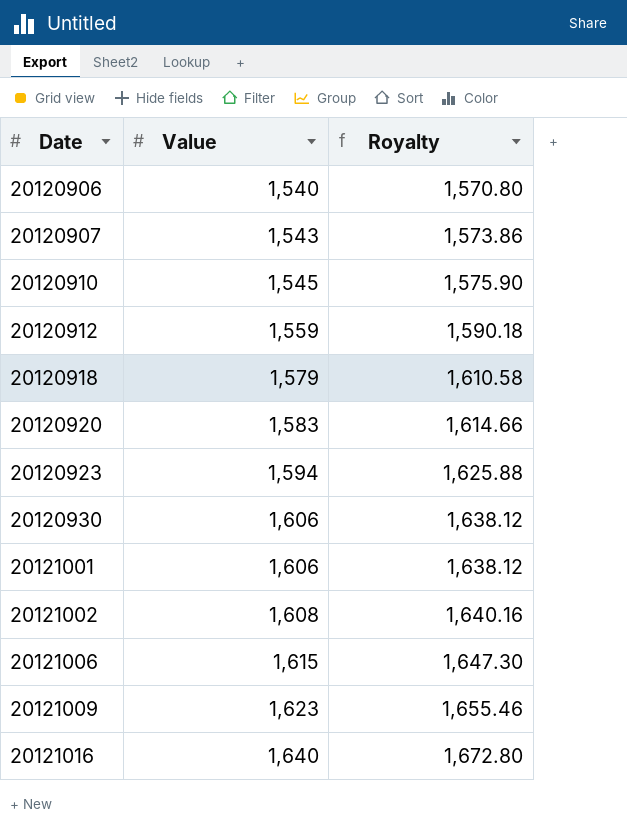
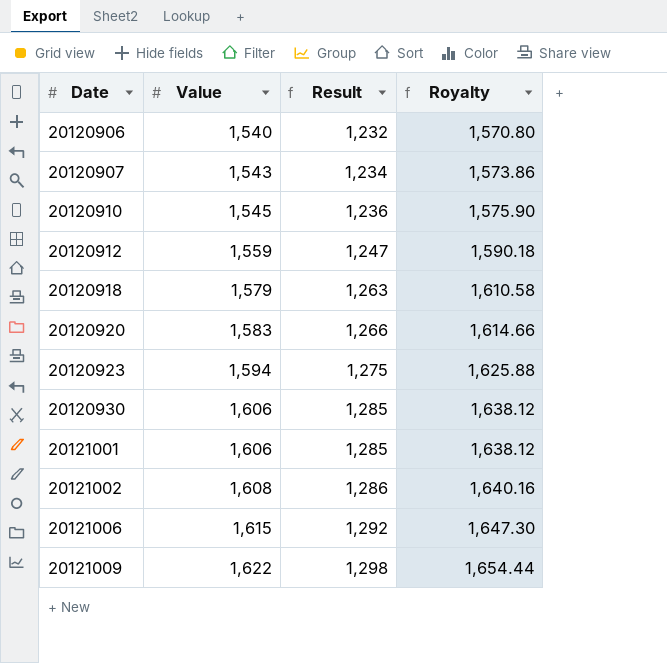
column Result | formula: none -> [Value] * 0.8
row 20121016: 1,640 | 1,672.80 -> none
20121009 | Value: 1,623 -> 1,622
20121009 | Royalty: 1,655.46 -> 1,654.44

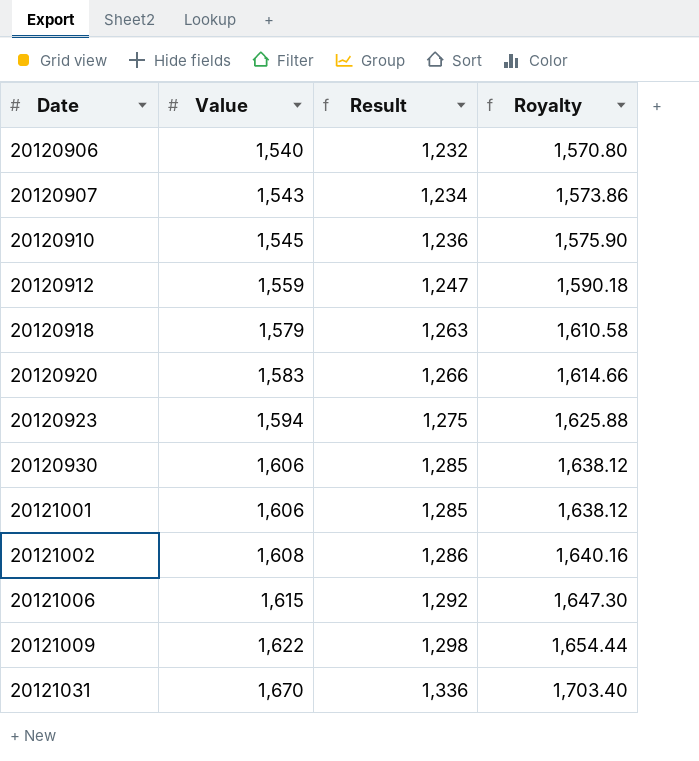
row 20121031: none -> 1,670 | 1,336 | 1,703.40

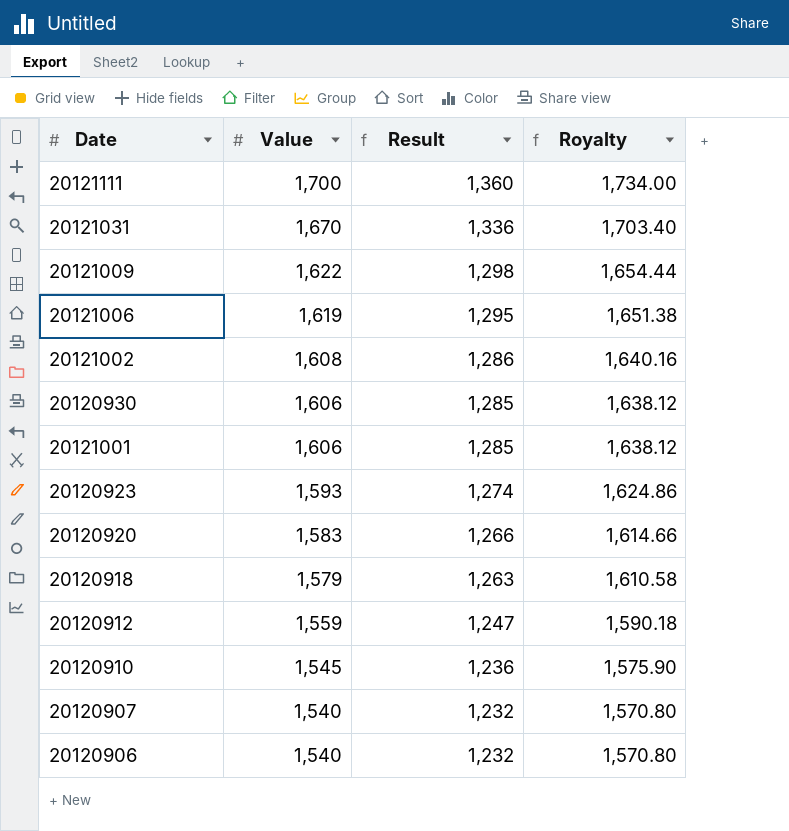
row order: Date ascending -> Value descending
row 20121111: none -> 1,700 | 1,360 | 1,734.00
20121006 | Value: 1,615 -> 1,619
20121006 | Result: 1,292 -> 1,295
20121006 | Royalty: 1,647.30 -> 1,651.38
20120923 | Value: 1,594 -> 1,593
20120923 | Result: 1,275 -> 1,274
20120923 | Royalty: 1,625.88 -> 1,624.86
20120907 | Value: 1,543 -> 1,540
20120907 | Result: 1,234 -> 1,232
20120907 | Royalty: 1,573.86 -> 1,570.80

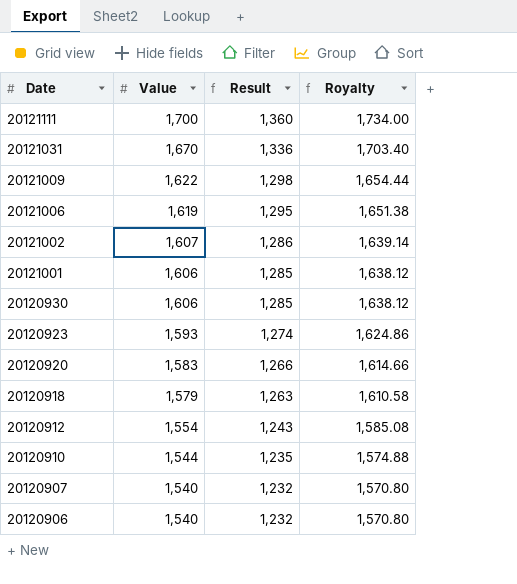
row order: Value descending -> Date descending
20121002 | Value: 1,608 -> 1,607
20121002 | Royalty: 1,640.16 -> 1,639.14
20120912 | Value: 1,559 -> 1,554
20120912 | Result: 1,247 -> 1,243
20120912 | Royalty: 1,590.18 -> 1,585.08
20120910 | Value: 1,545 -> 1,544
20120910 | Result: 1,236 -> 1,235
20120910 | Royalty: 1,575.90 -> 1,574.88

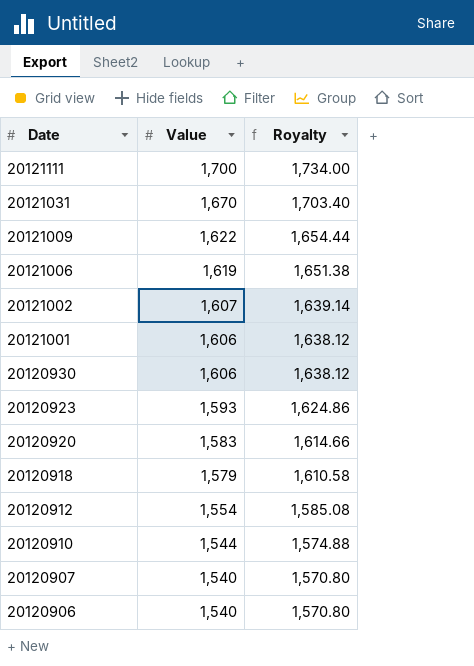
column Result | formula: [Value] * 0.8 -> none

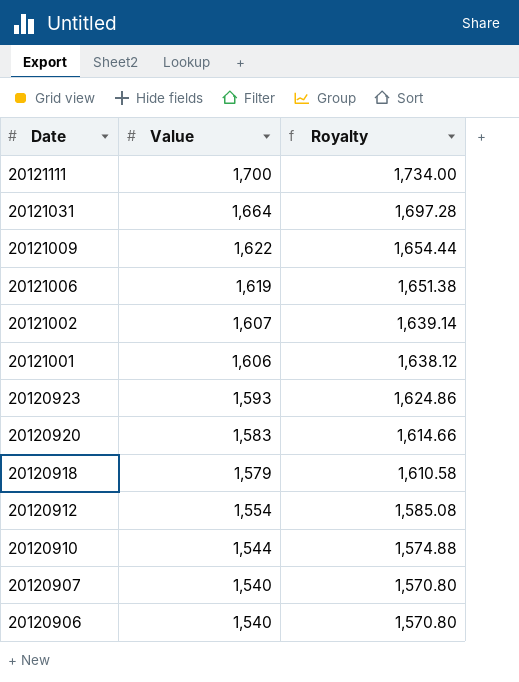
row 20120930: 1,606 | 1,638.12 -> none
20121031 | Value: 1,670 -> 1,664
20121031 | Royalty: 1,703.40 -> 1,697.28

